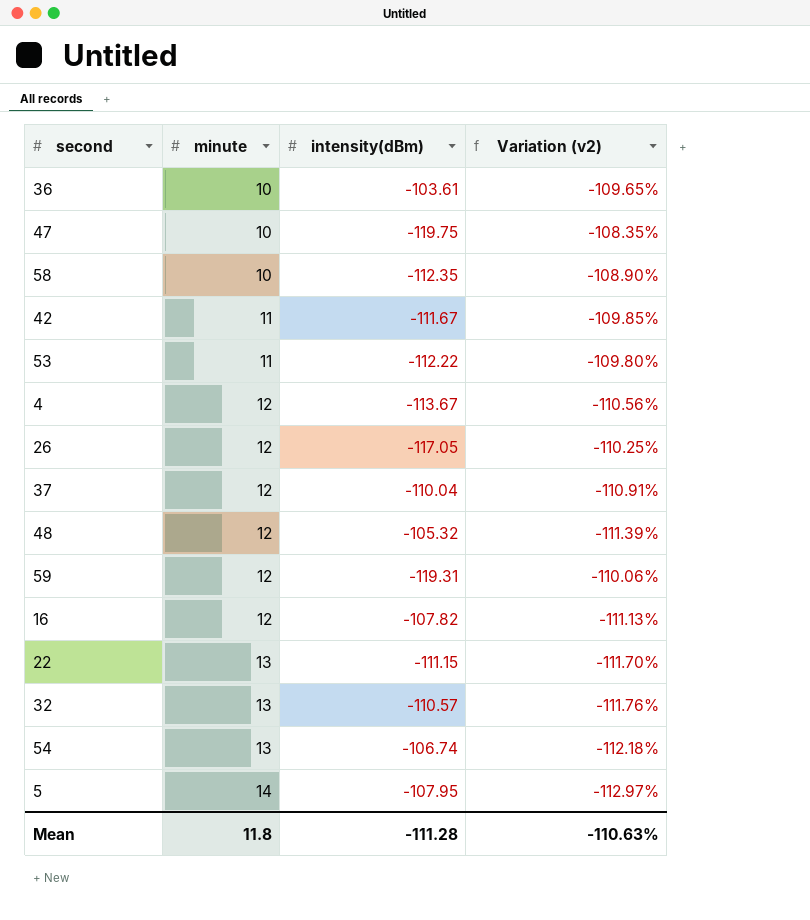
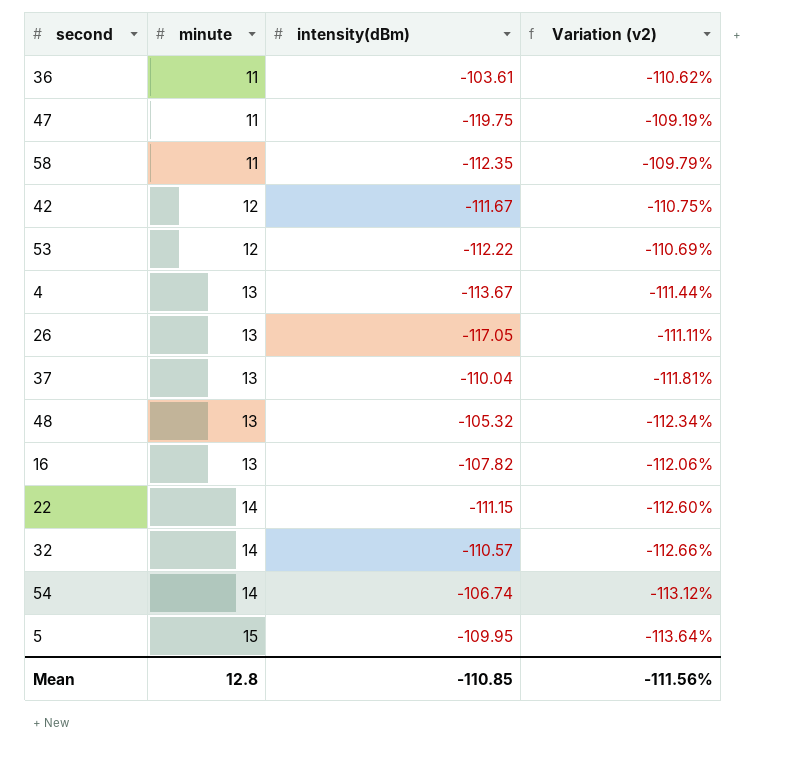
row 59: 12 | -119.31 | -110.06% -> none
36 | minute: 10 -> 11
36 | Variation (v2): -109.65% -> -110.62%
47 | minute: 10 -> 11
47 | Variation (v2): -108.35% -> -109.19%
58 | minute: 10 -> 11
58 | Variation (v2): -108.90% -> -109.79%
42 | minute: 11 -> 12
42 | Variation (v2): -109.85% -> -110.75%
53 | minute: 11 -> 12
53 | Variation (v2): -109.80% -> -110.69%
4 | minute: 12 -> 13
4 | Variation (v2): -110.56% -> -111.44%
26 | minute: 12 -> 13
26 | Variation (v2): -110.25% -> -111.11%
37 | minute: 12 -> 13
37 | Variation (v2): -110.91% -> -111.81%
48 | minute: 12 -> 13
48 | Variation (v2): -111.39% -> -112.34%
16 | minute: 12 -> 13
16 | Variation (v2): -111.13% -> -112.06%
22 | minute: 13 -> 14
22 | Variation (v2): -111.70% -> -112.60%
32 | minute: 13 -> 14
32 | Variation (v2): -111.76% -> -112.66%
54 | minute: 13 -> 14
54 | Variation (v2): -112.18% -> -113.12%
5 | minute: 14 -> 15
5 | intensity(dBm): -107.95 -> -109.95
5 | Variation (v2): -112.97% -> -113.64%
Mean | minute: 11.8 -> 12.8
Mean | intensity(dBm): -111.28 -> -110.85
Mean | Variation (v2): -110.63% -> -111.56%

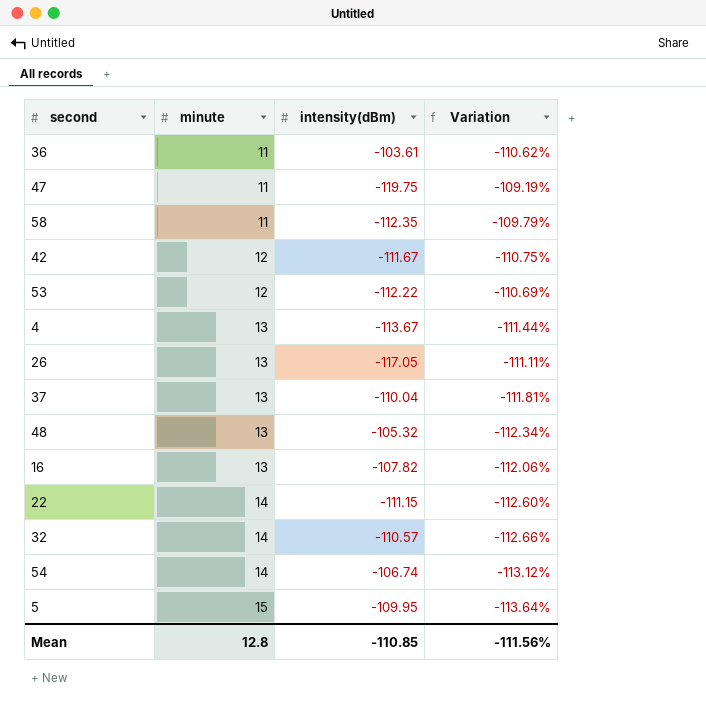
column name: Variation (v2) -> Variation

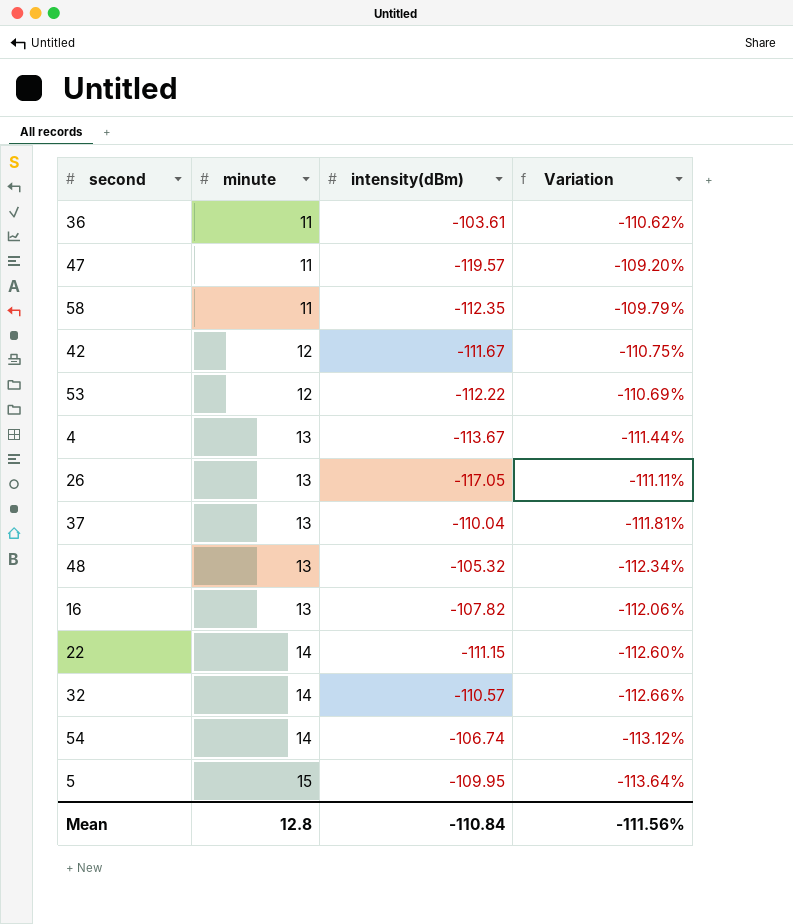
47 | intensity(dBm): -119.75 -> -119.57
47 | Variation: -109.19% -> -109.20%
Mean | intensity(dBm): -110.85 -> -110.84

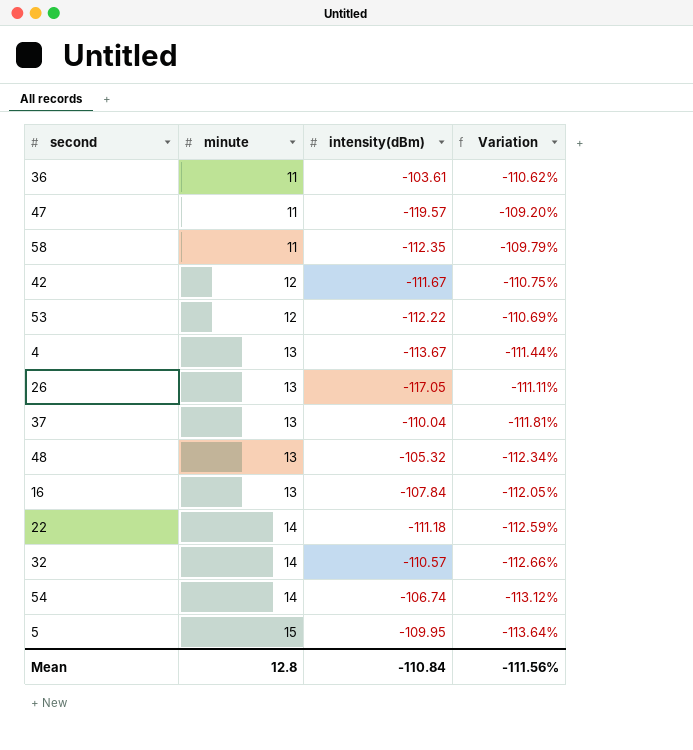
16 | intensity(dBm): -107.82 -> -107.84
16 | Variation: -112.06% -> -112.05%
22 | intensity(dBm): -111.15 -> -111.18
22 | Variation: -112.60% -> -112.59%

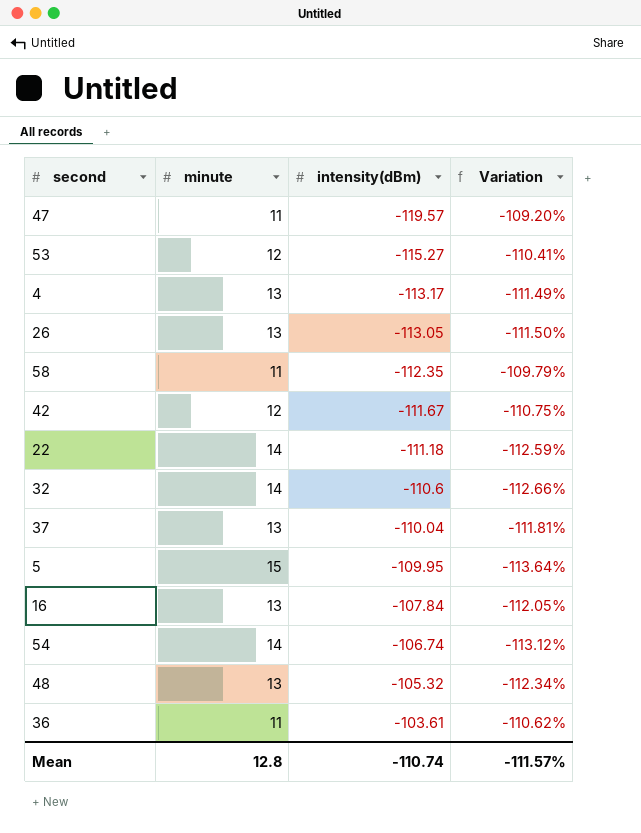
row order: minute ascending -> intensity(dBm) ascending
53 | intensity(dBm): -112.22 -> -115.27
53 | Variation: -110.69% -> -110.41%
4 | intensity(dBm): -113.67 -> -113.17
4 | Variation: -111.44% -> -111.49%
26 | intensity(dBm): -117.05 -> -113.05
26 | Variation: -111.11% -> -111.50%
32 | intensity(dBm): -110.57 -> -110.6
Mean | intensity(dBm): -110.84 -> -110.74
Mean | Variation: -111.56% -> -111.57%

